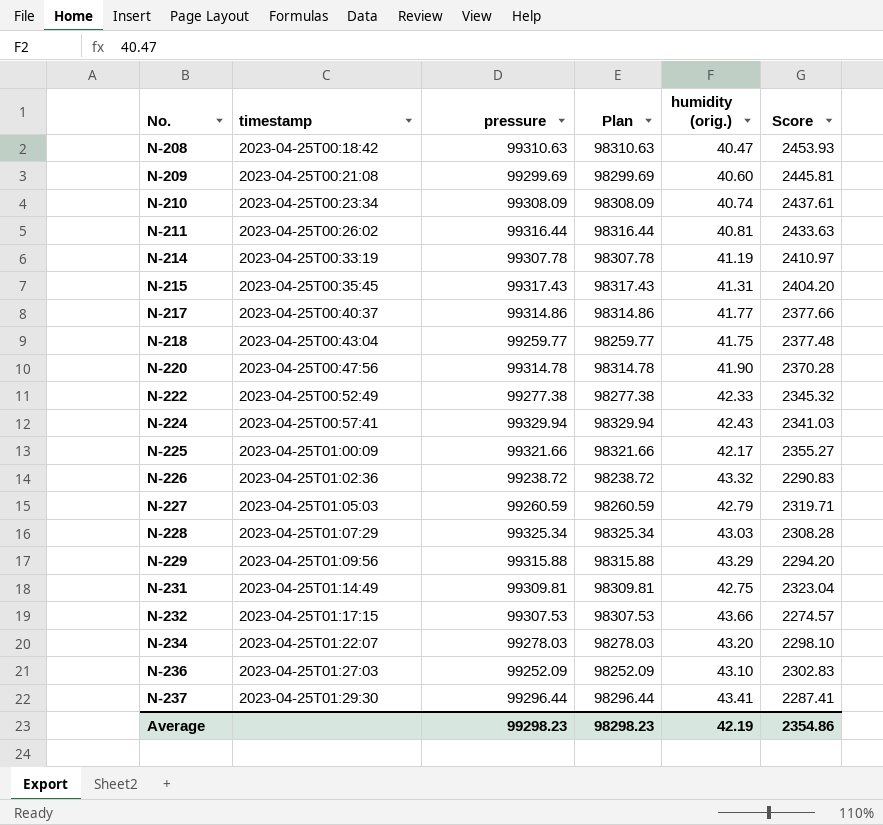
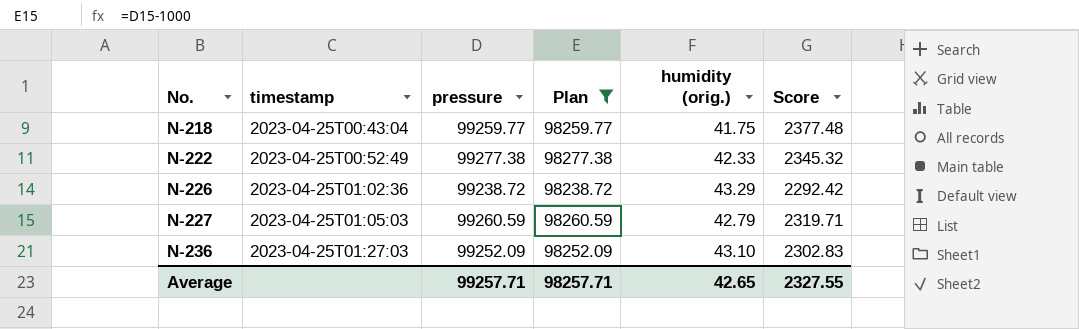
filter: none -> Plan <= 98277.38
N-226 | humidity (orig.): 43.32 -> 43.29
N-226 | Score: 2290.83 -> 2292.42
Average | pressure: 99298.23 -> 99257.71
Average | Plan: 98298.23 -> 98257.71
Average | humidity (orig.): 42.19 -> 42.65
Average | Score: 2354.86 -> 2327.55

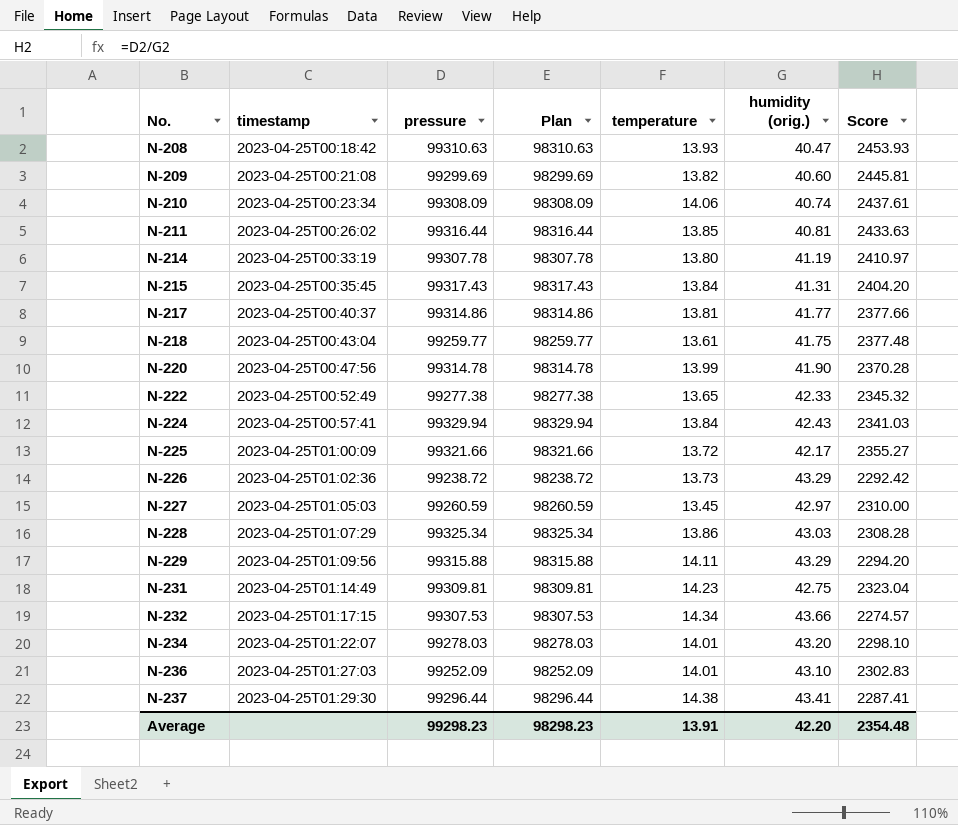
filter: Plan <= 98277.38 -> none
column temperature | position: none -> 5
N-227 | humidity (orig.): 42.79 -> 42.97
N-227 | Score: 2319.71 -> 2310.00
Average | pressure: 99257.71 -> 99298.23
Average | Plan: 98257.71 -> 98298.23
Average | humidity (orig.): 42.65 -> 42.20
Average | Score: 2327.55 -> 2354.48

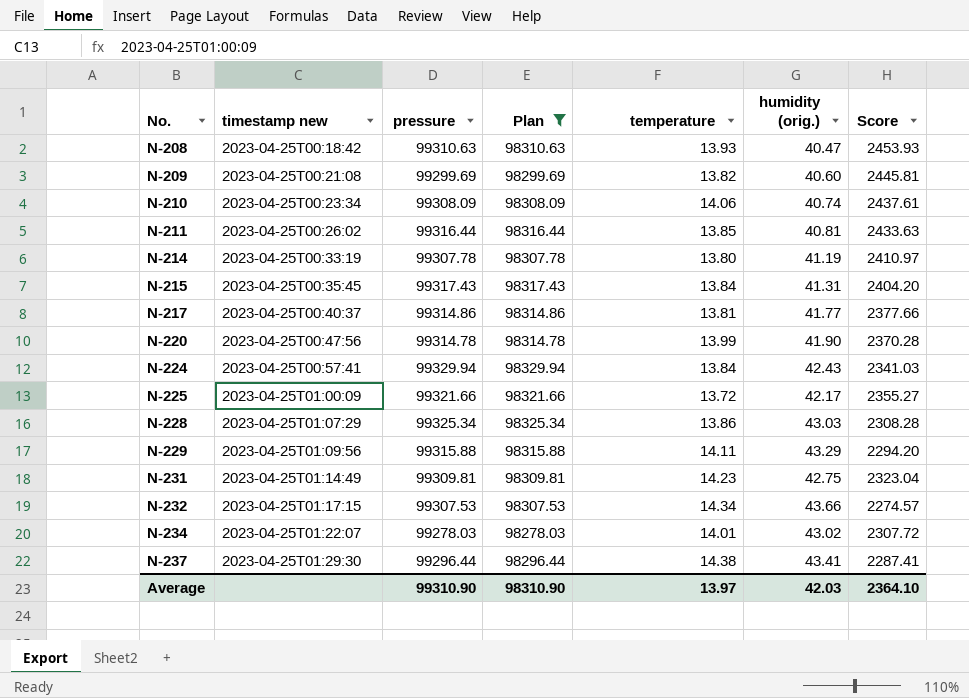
filter: none -> Plan >= 98278.03
column name: timestamp -> timestamp new
N-234 | humidity (orig.): 43.20 -> 43.02
N-234 | Score: 2298.10 -> 2307.72
Average | pressure: 99298.23 -> 99310.90
Average | Plan: 98298.23 -> 98310.90
Average | temperature: 13.91 -> 13.97
Average | humidity (orig.): 42.20 -> 42.03
Average | Score: 2354.48 -> 2364.10

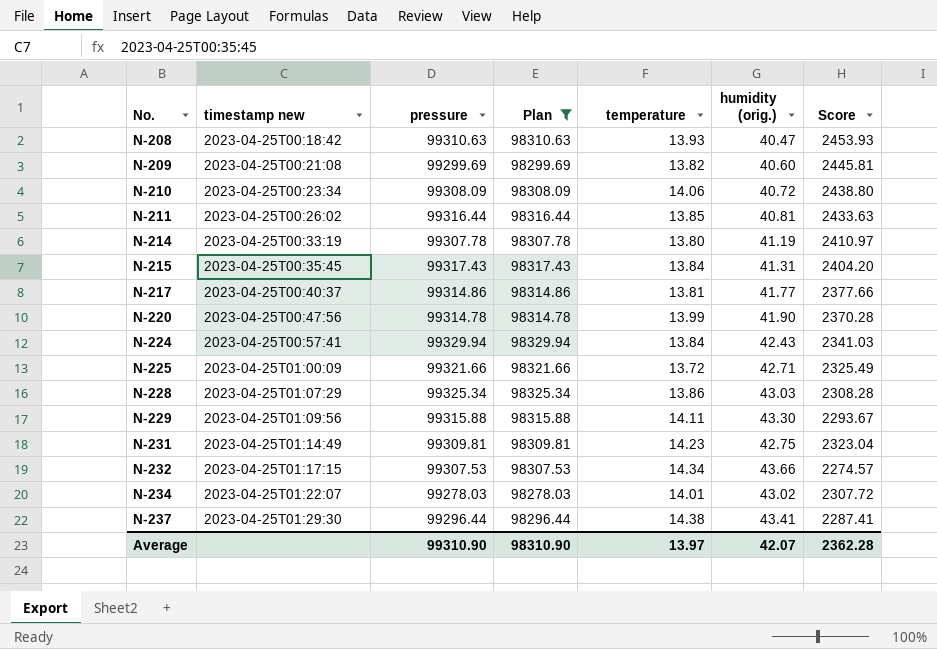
N-210 | humidity (orig.): 40.74 -> 40.72
N-210 | Score: 2437.61 -> 2438.80
N-225 | humidity (orig.): 42.17 -> 42.71
N-225 | Score: 2355.27 -> 2325.49
N-229 | humidity (orig.): 43.29 -> 43.30
N-229 | Score: 2294.20 -> 2293.67
Average | humidity (orig.): 42.03 -> 42.07
Average | Score: 2364.10 -> 2362.28

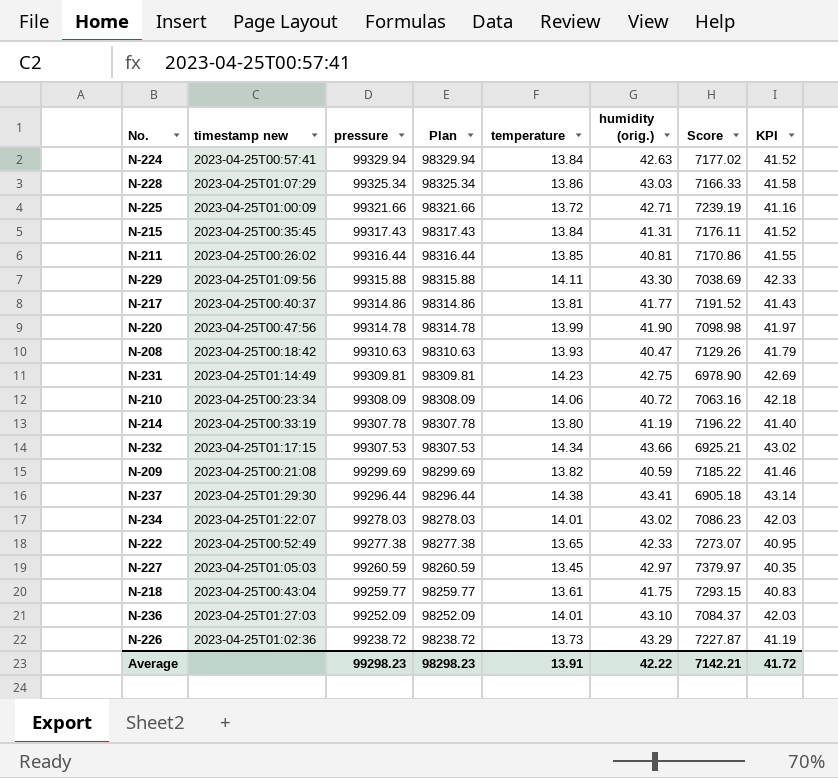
filter: Plan >= 98278.03 -> none
row order: No. ascending -> pressure descending
column Score | formula: [pressure] / [humidity (orig.)] -> [pressure] / [temperature]
column KPI | formula: none -> [temperature] * 3
N-224 | humidity (orig.): 42.43 -> 42.63
N-209 | humidity (orig.): 40.60 -> 40.59
Average | pressure: 99310.90 -> 99298.23
Average | Plan: 98310.90 -> 98298.23
Average | temperature: 13.97 -> 13.91
Average | humidity (orig.): 42.07 -> 42.22
Average | Score: 2362.28 -> 7142.21

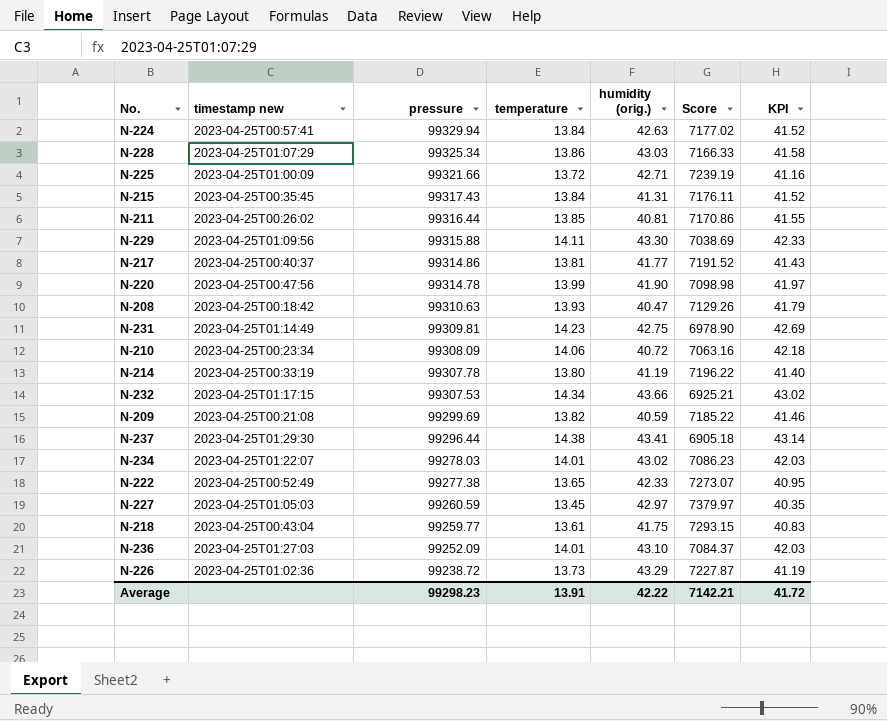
column Plan | formula: [pressure] - 1000 -> none

